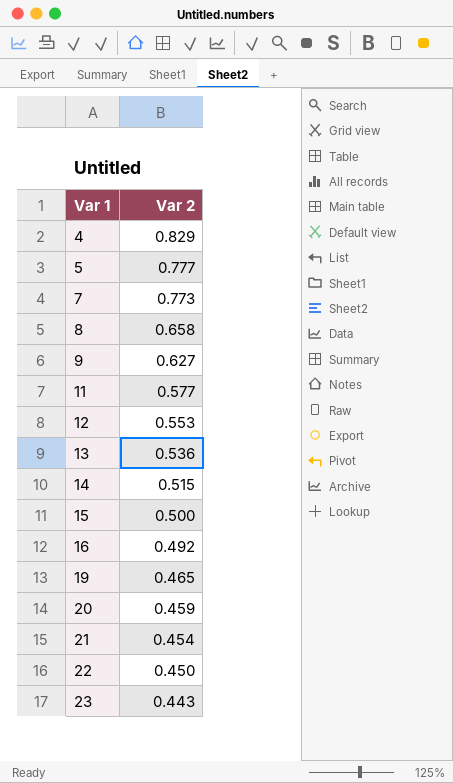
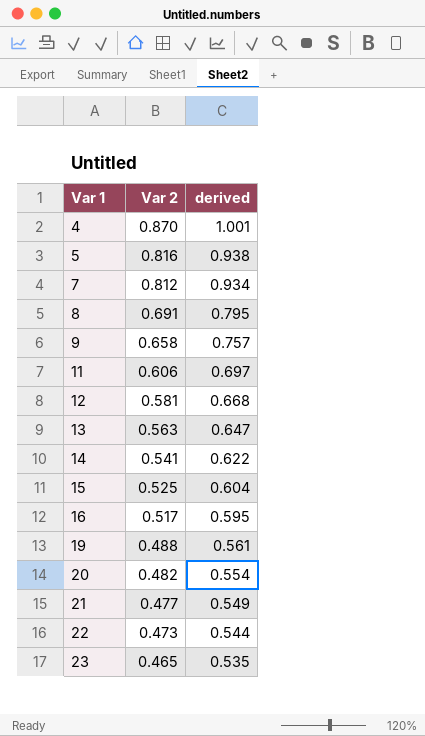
column derived | formula: none -> [Var 2] * 1.15
4 | Var 2: 0.829 -> 0.870
5 | Var 2: 0.777 -> 0.816
7 | Var 2: 0.773 -> 0.812
8 | Var 2: 0.658 -> 0.691
9 | Var 2: 0.627 -> 0.658
11 | Var 2: 0.577 -> 0.606
12 | Var 2: 0.553 -> 0.581
13 | Var 2: 0.536 -> 0.563
14 | Var 2: 0.515 -> 0.541
15 | Var 2: 0.500 -> 0.525
16 | Var 2: 0.492 -> 0.517
19 | Var 2: 0.465 -> 0.488
20 | Var 2: 0.459 -> 0.482
21 | Var 2: 0.454 -> 0.477
22 | Var 2: 0.450 -> 0.473
23 | Var 2: 0.443 -> 0.465

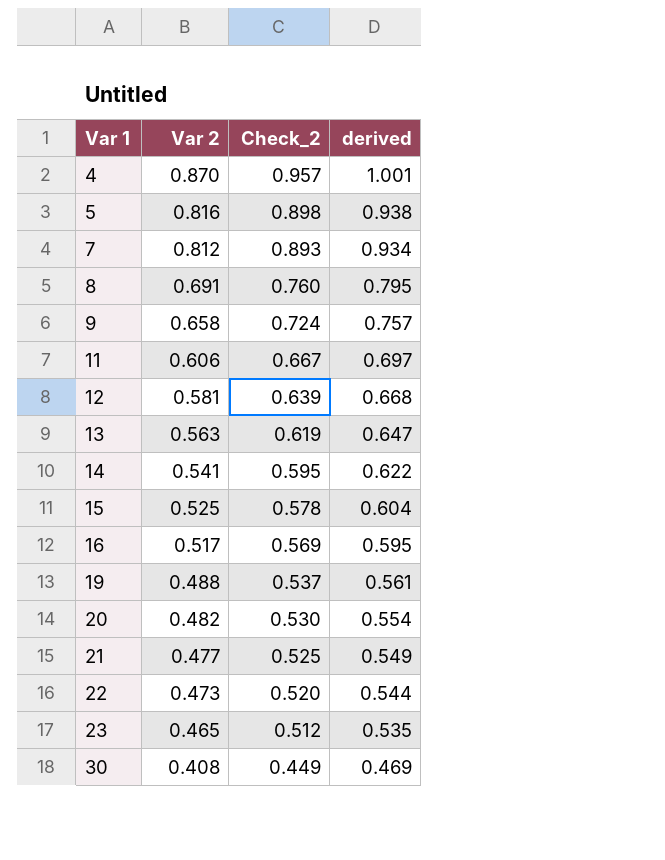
column Check_2 | formula: none -> [Var 2] * 1.1
row 30: none -> 0.408 | 0.449 | 0.469

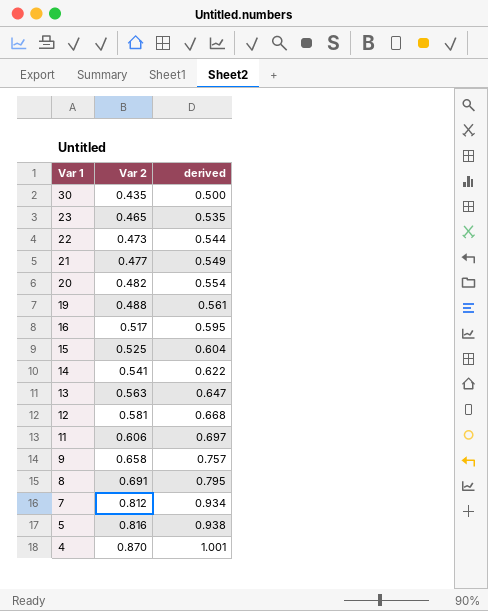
row order: Var 1 ascending -> Var 1 descending
column Check_2 | formula: [Var 2] * 1.1 -> none
30 | Var 2: 0.408 -> 0.435
30 | derived: 0.469 -> 0.500

